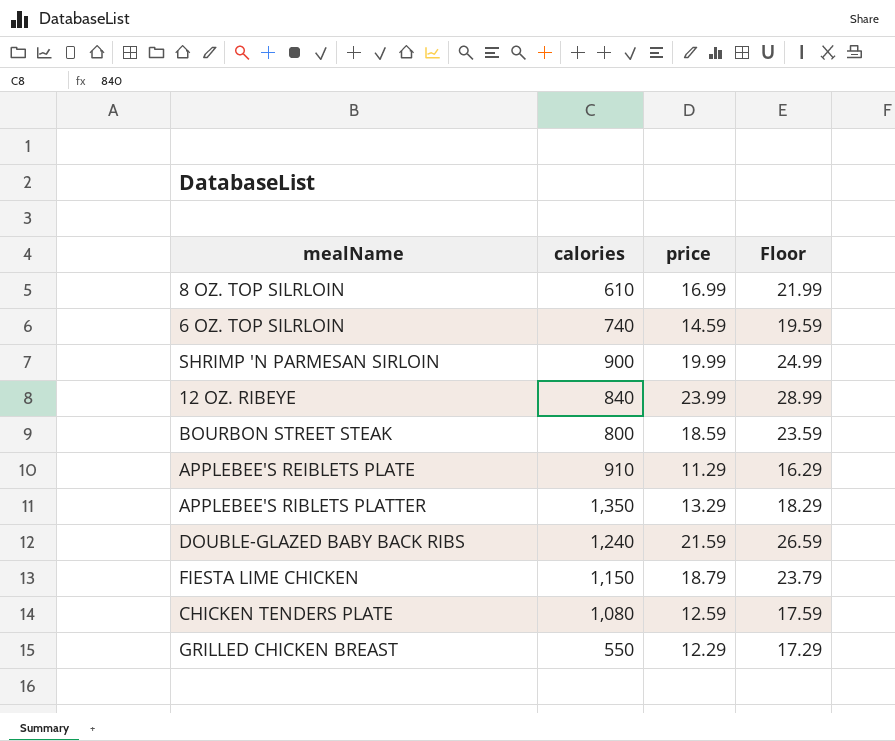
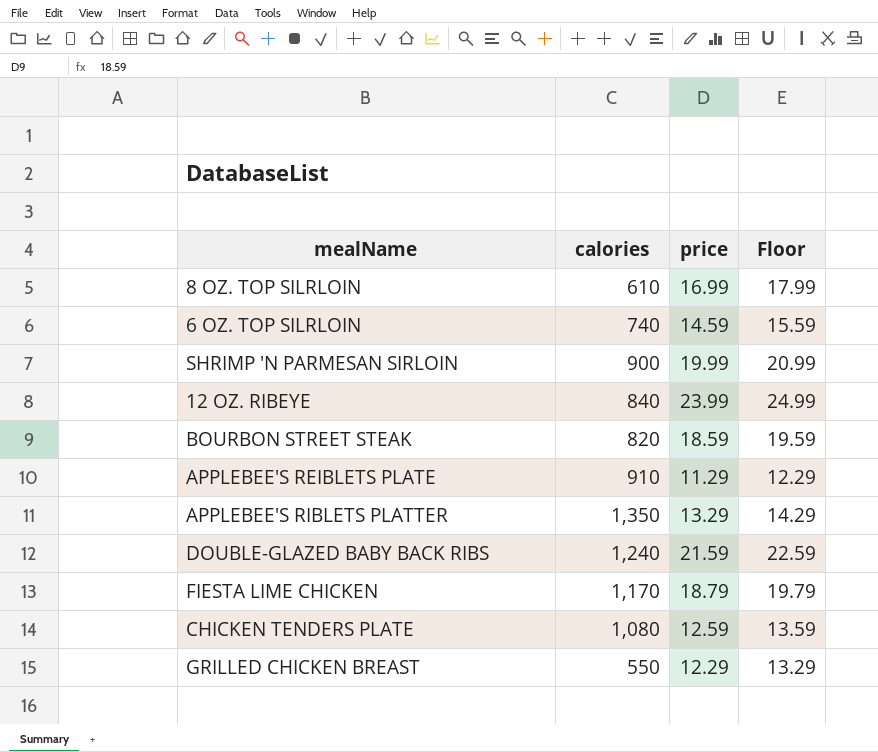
column Floor | formula: [price] + 5 -> [price] + 1
BOURBON STREET STEAK | calories: 800 -> 820
FIESTA LIME CHICKEN | calories: 1,150 -> 1,170

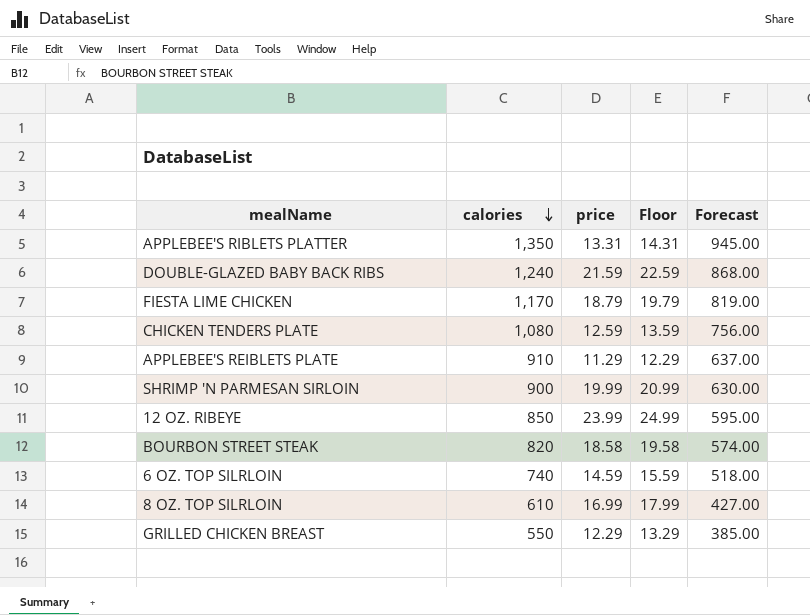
row order: none -> calories descending
column Forecast | formula: none -> [calories] * 0.7
APPLEBEE'S RIBLETS PLATTER | price: 13.29 -> 13.31
APPLEBEE'S RIBLETS PLATTER | Floor: 14.29 -> 14.31
12 OZ. RIBEYE | calories: 840 -> 850
BOURBON STREET STEAK | price: 18.59 -> 18.58
BOURBON STREET STEAK | Floor: 19.59 -> 19.58

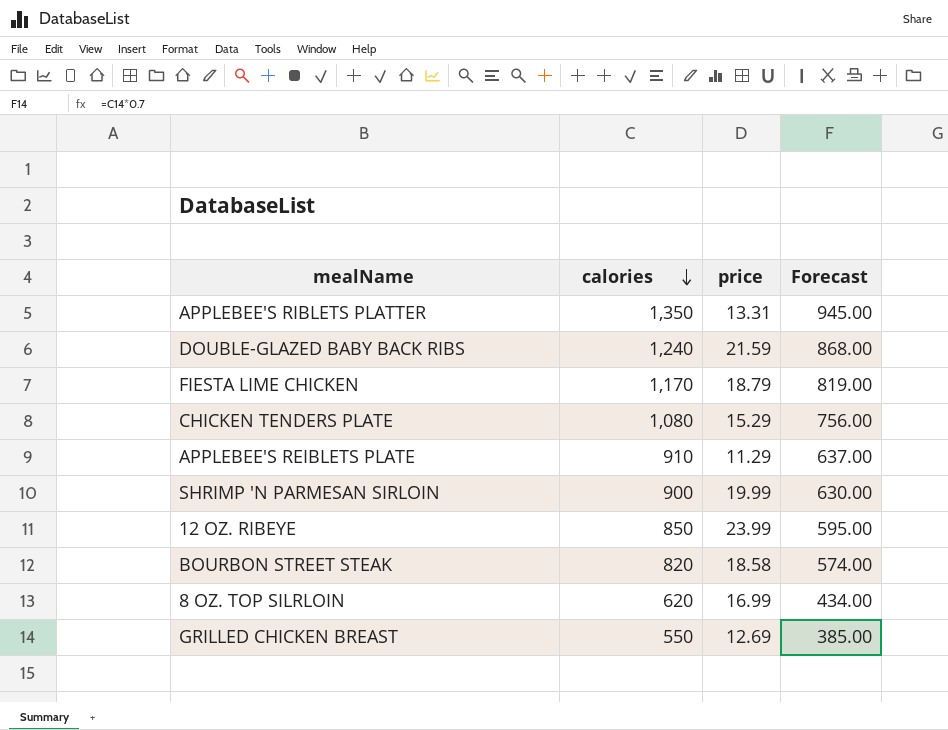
column Floor | formula: [price] + 1 -> none
row 6 OZ. TOP SILRLOIN: 740 | 14.59 | 15.59 | 518.00 -> none
CHICKEN TENDERS PLATE | price: 12.59 -> 15.29
8 OZ. TOP SILRLOIN | calories: 610 -> 620
8 OZ. TOP SILRLOIN | Forecast: 427.00 -> 434.00
GRILLED CHICKEN BREAST | price: 12.29 -> 12.69

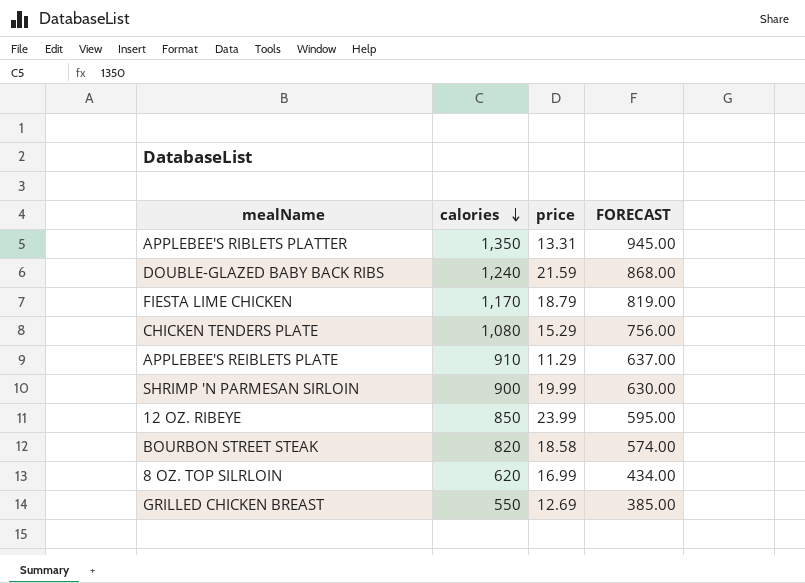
column name: Forecast -> FORECAST

